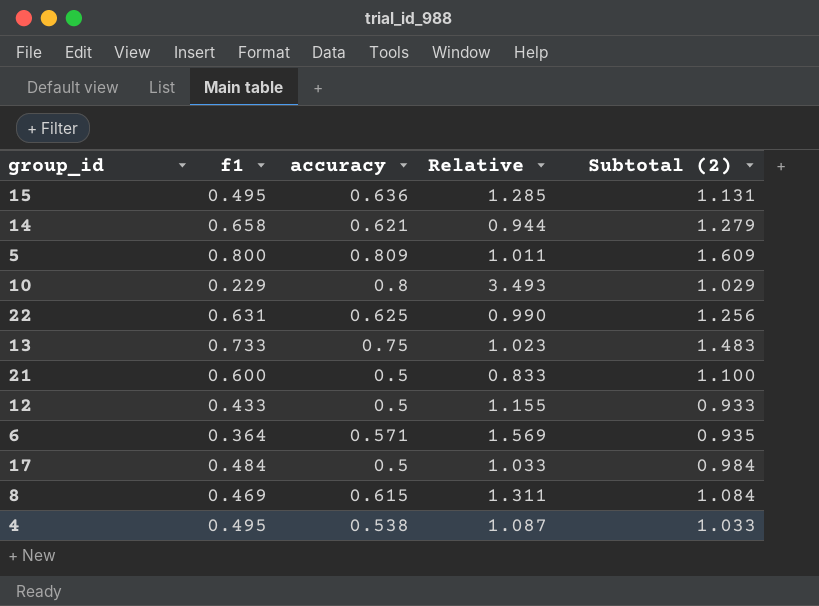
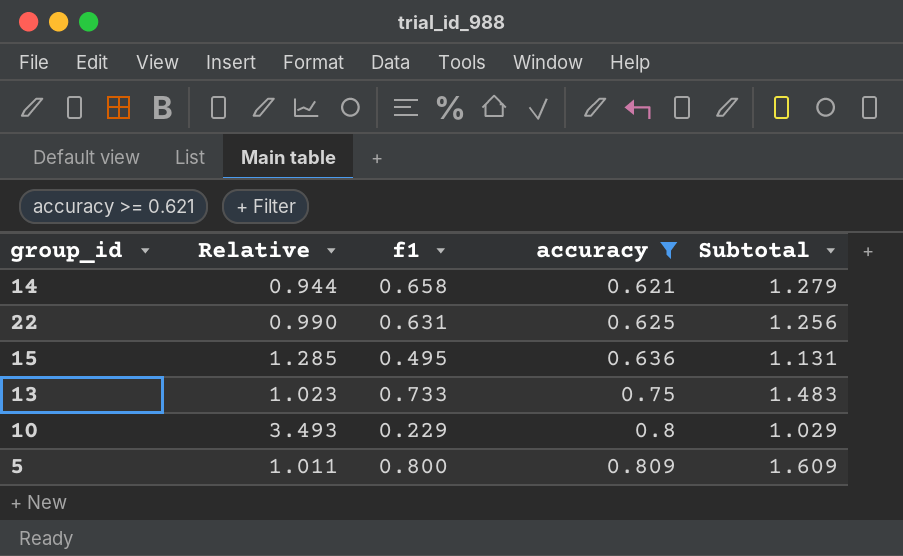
filter: none -> accuracy >= 0.621
row order: none -> accuracy ascending
column Relative | position: 4 -> 2
column name: Subtotal (2) -> Subtotal

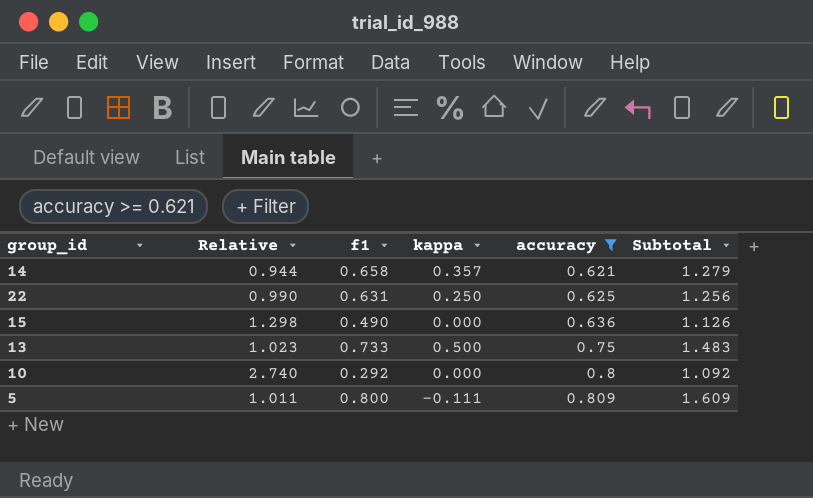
column kappa | position: none -> 4
15 | Relative: 1.285 -> 1.298
15 | f1: 0.495 -> 0.490
15 | Subtotal: 1.131 -> 1.126
10 | Relative: 3.493 -> 2.740
10 | f1: 0.229 -> 0.292
10 | Subtotal: 1.029 -> 1.092

